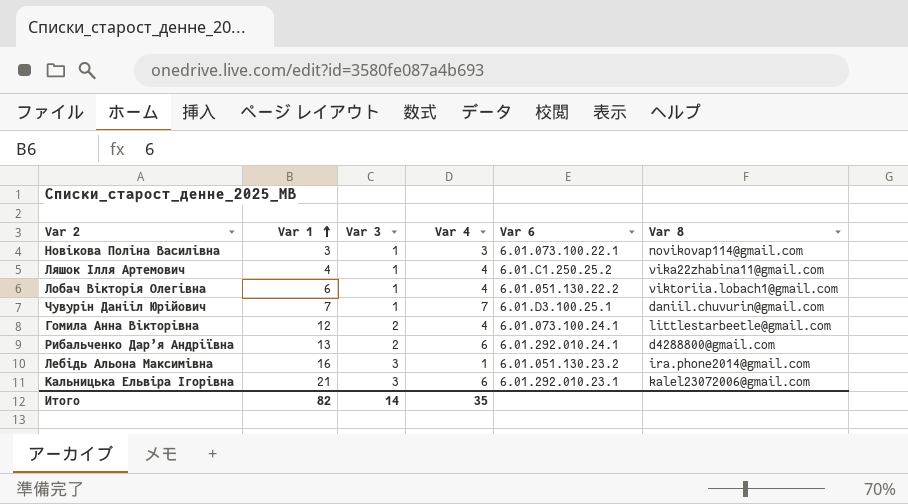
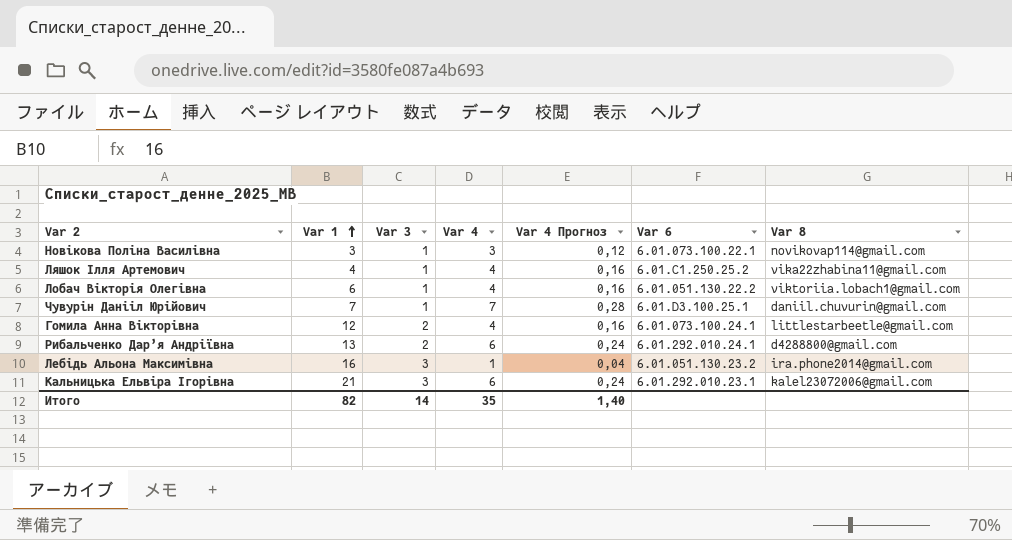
column Var 4 Прогноз | formula: none -> [Var 4] * 0,04

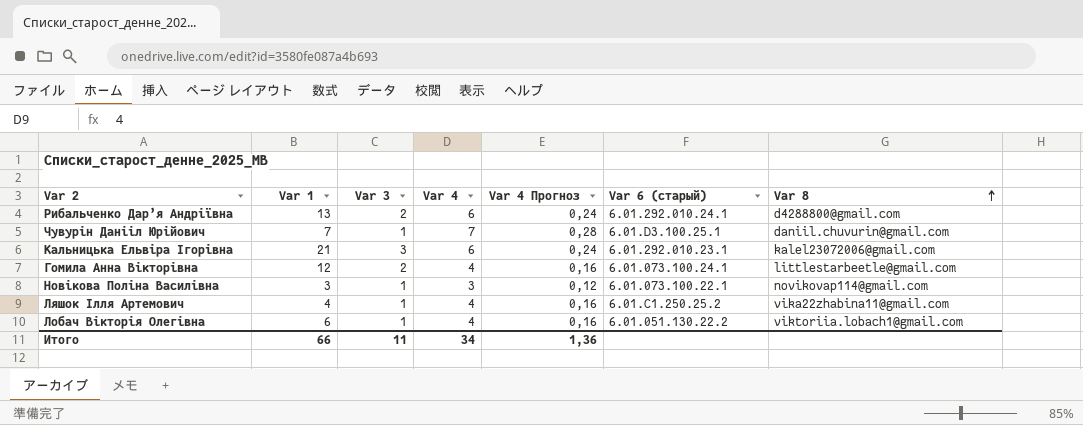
row order: Var 1 ascending -> Var 8 ascending
column name: Var 6 -> Var 6 (старый)
row Лебідь Альона Максимівна: 16 | 3 | 1 | 0,04 | 6.01.051.130.23.2 | ira.phone2014@gmail.com -> none
Итого | Var 1: 82 -> 66
Итого | Var 3: 14 -> 11
Итого | Var 4: 35 -> 34
Итого | Var 4 Прогноз: 1,40 -> 1,36

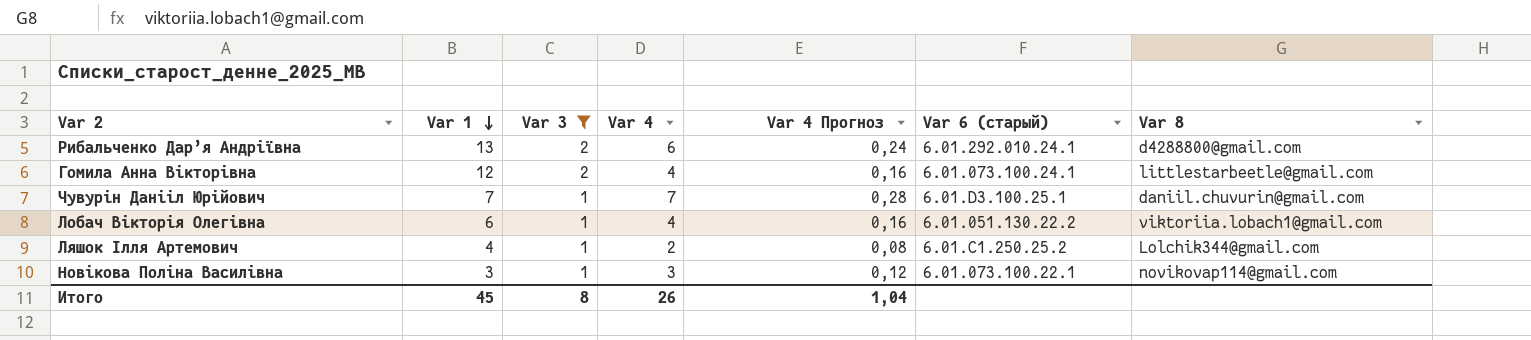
filter: none -> Var 3 != 3
row order: Var 8 ascending -> Var 1 descending
Ляшок Ілля Артемович | Var 4: 4 -> 2
Ляшок Ілля Артемович | Var 4 Прогноз: 0,16 -> 0,08
Ляшок Ілля Артемович | Var 8: vika22zhabina11@gmail.com -> Lolchik344@gmail.com
Итого | Var 1: 66 -> 45
Итого | Var 3: 11 -> 8
Итого | Var 4: 34 -> 26
Итого | Var 4 Прогноз: 1,36 -> 1,04

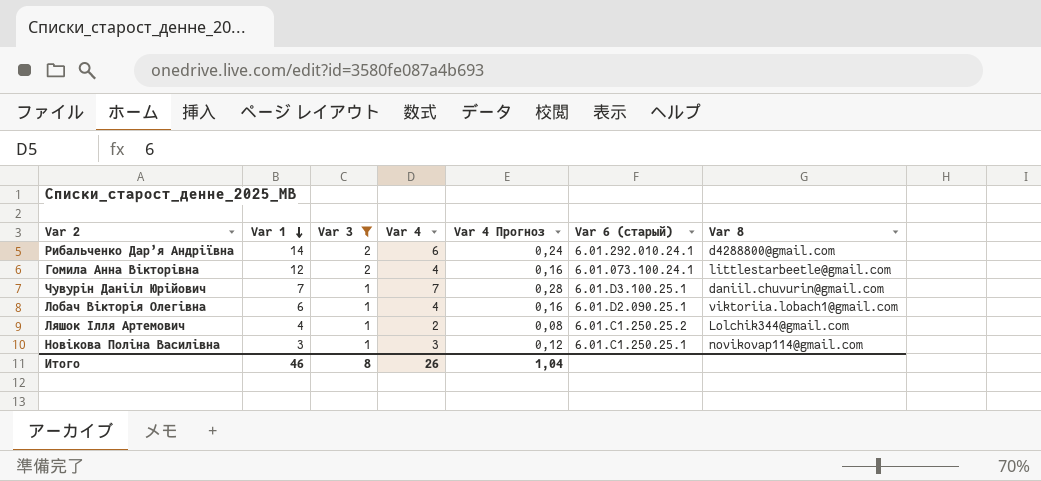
Рибальченко Дар’я Андріївна | Var 1: 13 -> 14
Лобач Вікторія Олегівна | Var 6 (старый): 6.01.051.130.22.2 -> 6.01.D2.090.25.1
Новікова Поліна Василівна | Var 6 (старый): 6.01.073.100.22.1 -> 6.01.С1.250.25.1
Итого | Var 1: 45 -> 46

